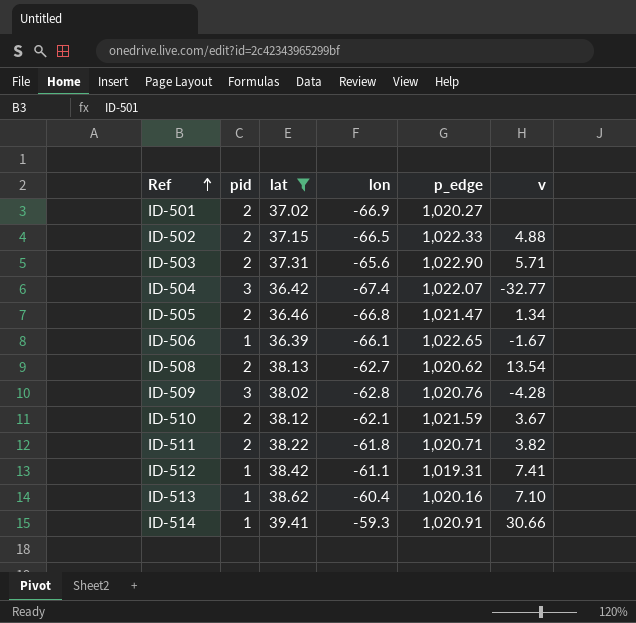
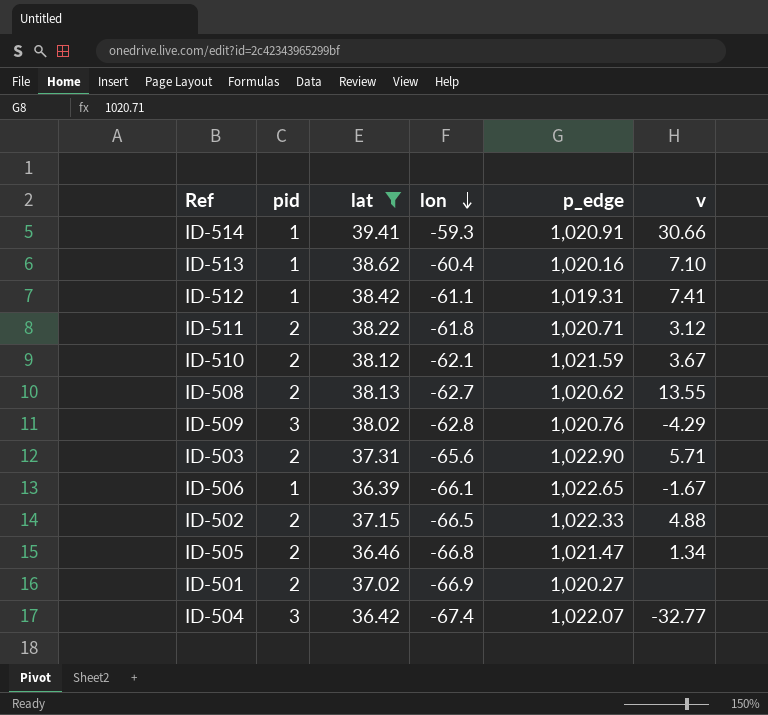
row order: Ref ascending -> lon descending
ID-511 | v: 3.82 -> 3.12
ID-508 | v: 13.54 -> 13.55
ID-509 | v: -4.28 -> -4.29

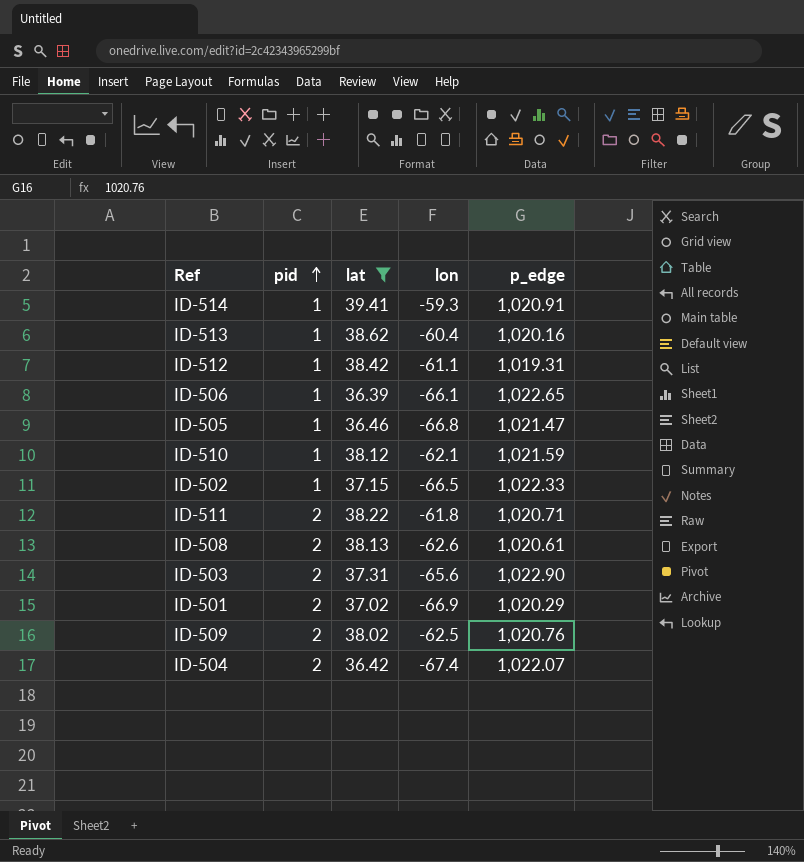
row order: lon descending -> pid ascending
column v | position: 6 -> none
ID-505 | pid: 2 -> 1
ID-510 | pid: 2 -> 1
ID-502 | pid: 2 -> 1
ID-508 | lon: -62.7 -> -62.6
ID-508 | p_edge: 1,020.62 -> 1,020.61
ID-501 | p_edge: 1,020.27 -> 1,020.29
ID-509 | pid: 3 -> 2
ID-509 | lon: -62.8 -> -62.5
ID-504 | pid: 3 -> 2

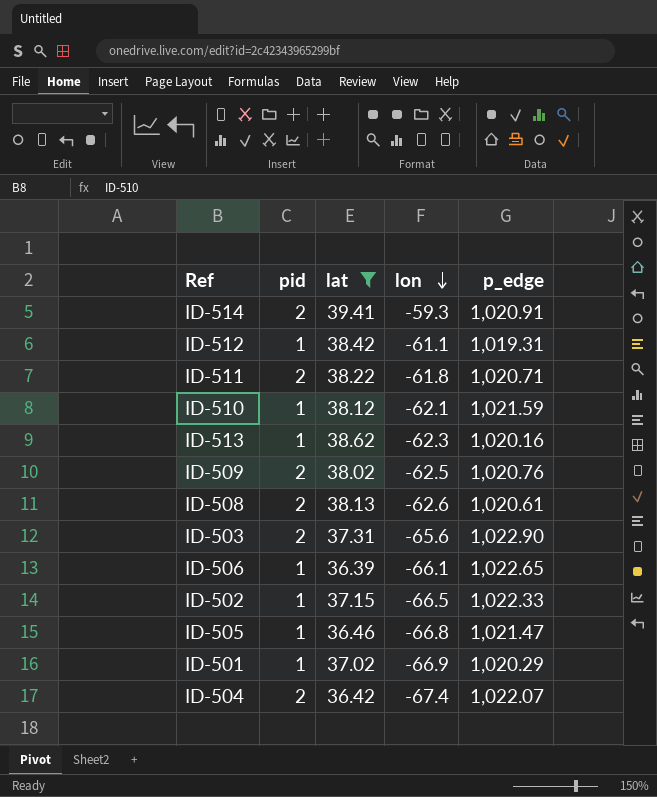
row order: pid ascending -> lon descending
ID-514 | pid: 1 -> 2
ID-513 | lon: -60.4 -> -62.3
ID-501 | pid: 2 -> 1

